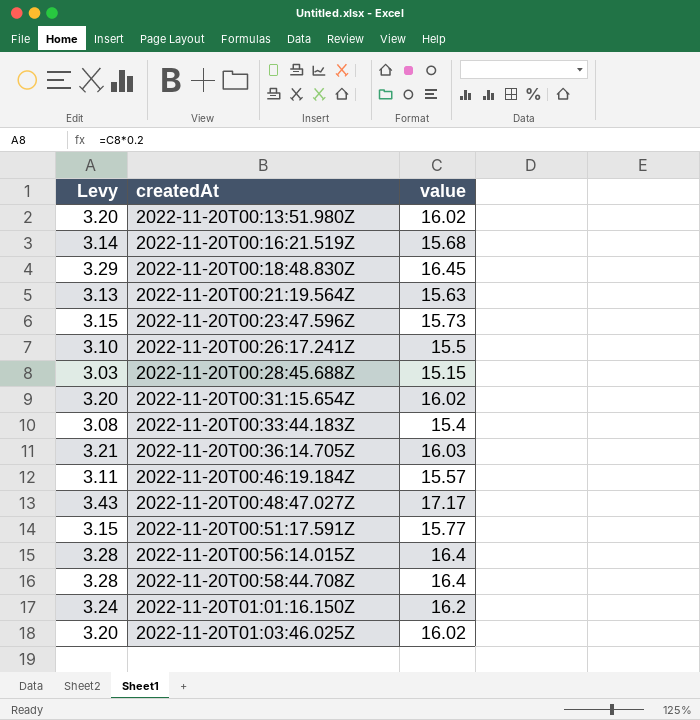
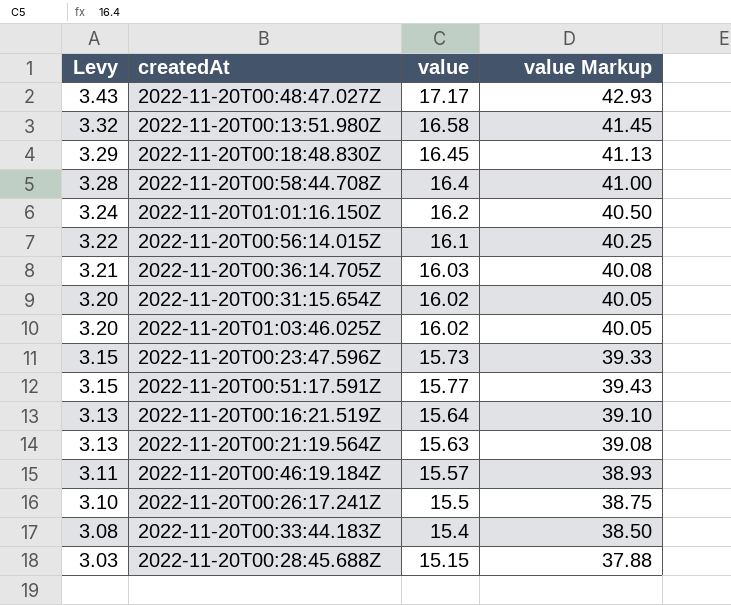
row order: createdAt ascending -> Levy descending
column value Markup | formula: none -> [value] * 2.5
2022-11-20T00:13:51.980Z | Levy: 3.20 -> 3.32
2022-11-20T00:13:51.980Z | value: 16.02 -> 16.58
2022-11-20T00:56:14.015Z | Levy: 3.28 -> 3.22
2022-11-20T00:56:14.015Z | value: 16.4 -> 16.1
2022-11-20T00:16:21.519Z | Levy: 3.14 -> 3.13
2022-11-20T00:16:21.519Z | value: 15.68 -> 15.64

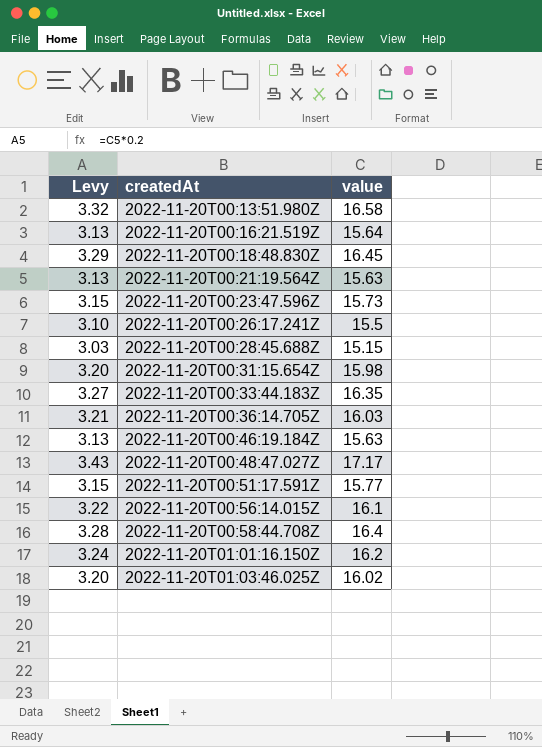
row order: Levy descending -> createdAt ascending
column value Markup | formula: [value] * 2.5 -> none
2022-11-20T00:31:15.654Z | value: 16.02 -> 15.98
2022-11-20T00:33:44.183Z | Levy: 3.08 -> 3.27
2022-11-20T00:33:44.183Z | value: 15.4 -> 16.35
2022-11-20T00:46:19.184Z | Levy: 3.11 -> 3.13
2022-11-20T00:46:19.184Z | value: 15.57 -> 15.63

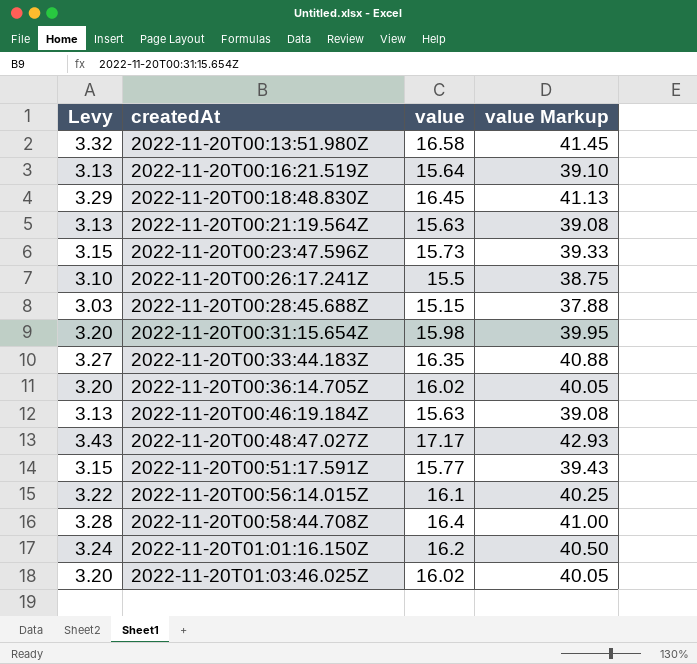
column value Markup | formula: none -> [value] * 2.5
2022-11-20T00:36:14.705Z | Levy: 3.21 -> 3.20
2022-11-20T00:36:14.705Z | value: 16.03 -> 16.02

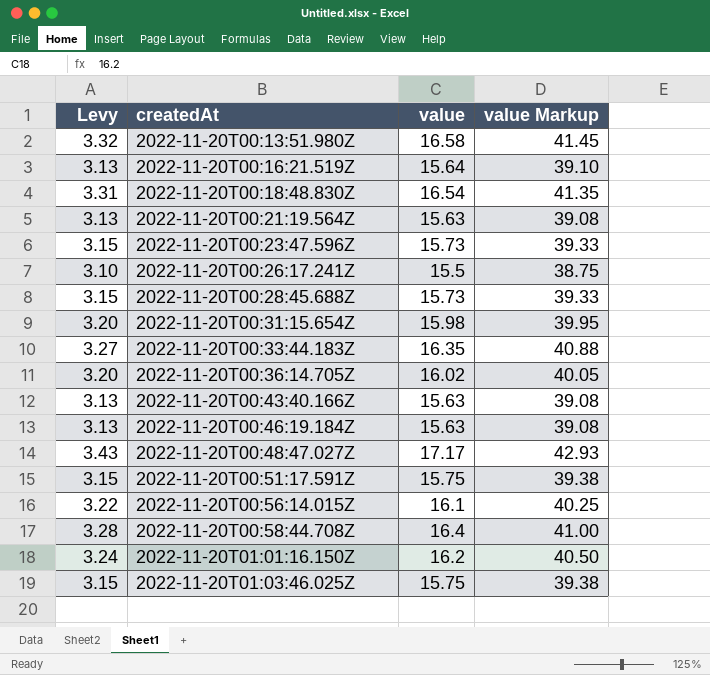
2022-11-20T00:18:48.830Z | Levy: 3.29 -> 3.31
2022-11-20T00:18:48.830Z | value: 16.45 -> 16.54
2022-11-20T00:18:48.830Z | value Markup: 41.13 -> 41.35
2022-11-20T00:28:45.688Z | Levy: 3.03 -> 3.15
2022-11-20T00:28:45.688Z | value: 15.15 -> 15.73
2022-11-20T00:28:45.688Z | value Markup: 37.88 -> 39.33
row 2022-11-20T00:43:40.166Z: none -> 3.13 | 15.63 | 39.08
2022-11-20T00:51:17.591Z | value: 15.77 -> 15.75
2022-11-20T00:51:17.591Z | value Markup: 39.43 -> 39.38
2022-11-20T01:03:46.025Z | Levy: 3.20 -> 3.15
2022-11-20T01:03:46.025Z | value: 16.02 -> 15.75
2022-11-20T01:03:46.025Z | value Markup: 40.05 -> 39.38

